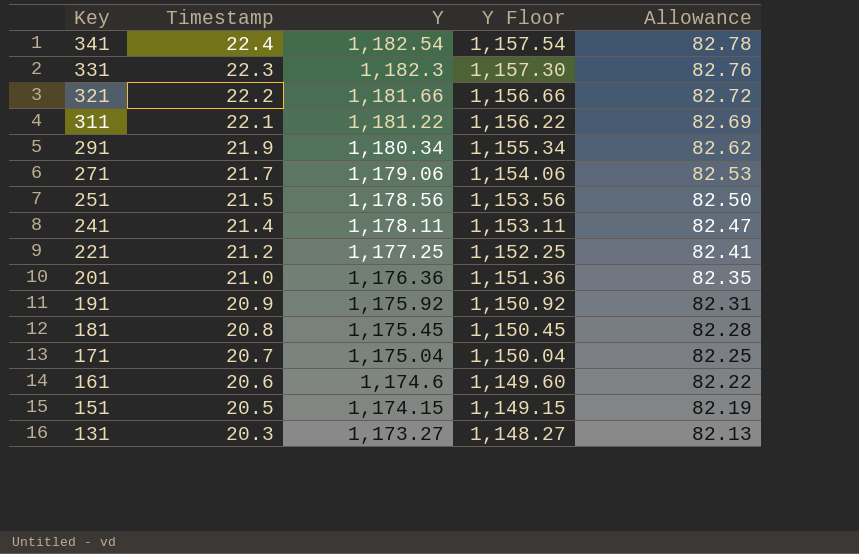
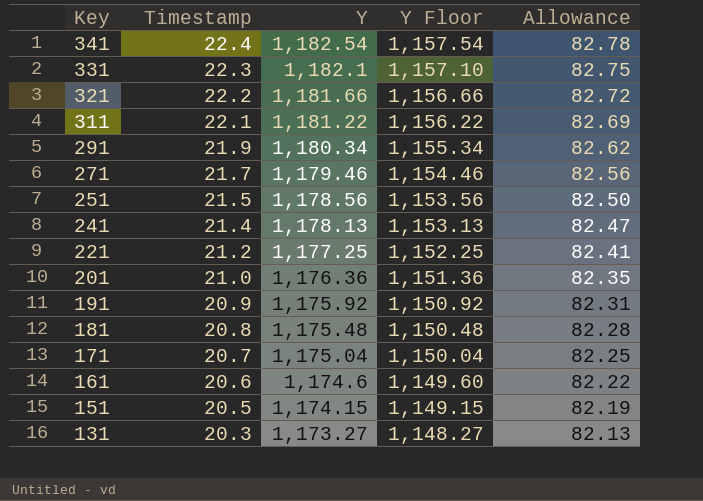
331 | Y: 1,182.3 -> 1,182.1
331 | Y Floor: 1,157.30 -> 1,157.10
331 | Allowance: 82.76 -> 82.75
271 | Y: 1,179.06 -> 1,179.46
271 | Y Floor: 1,154.06 -> 1,154.46
271 | Allowance: 82.53 -> 82.56
241 | Y: 1,178.11 -> 1,178.13
241 | Y Floor: 1,153.11 -> 1,153.13
181 | Y: 1,175.45 -> 1,175.48
181 | Y Floor: 1,150.45 -> 1,150.48

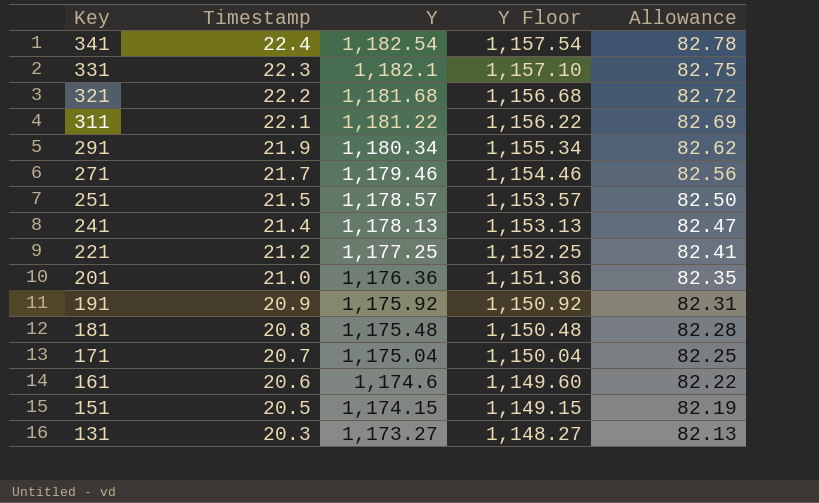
321 | Y: 1,181.66 -> 1,181.68
321 | Y Floor: 1,156.66 -> 1,156.68
251 | Y: 1,178.56 -> 1,178.57
251 | Y Floor: 1,153.56 -> 1,153.57

